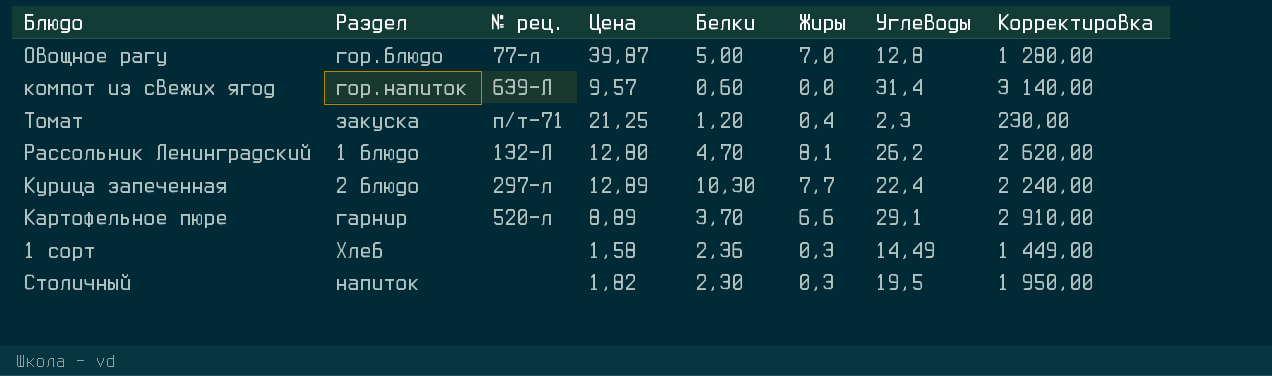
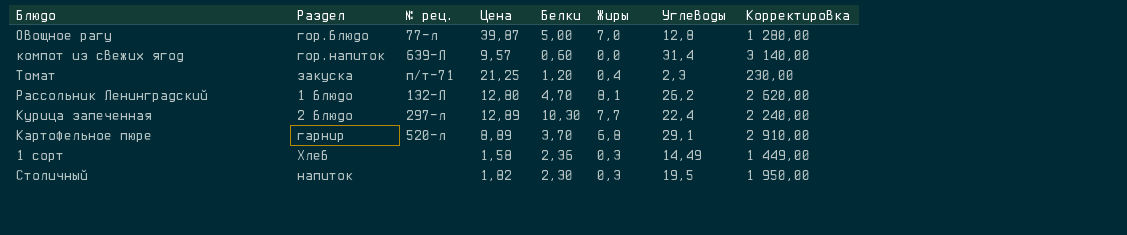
Картофельное пюре | Жиры: 6,6 -> 6,8

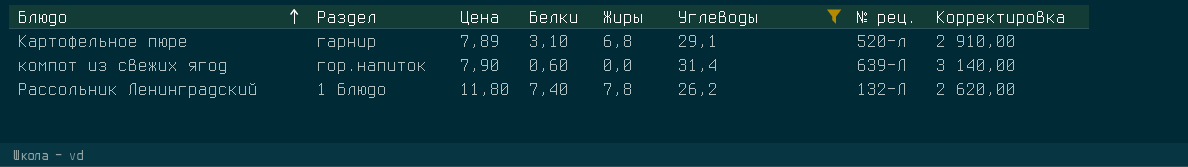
filter: none -> Углеводы >= 26,2
row order: none -> Блюдо ascending
column № рец. | position: 3 -> 7
Картофельное пюре | Цена: 8,89 -> 7,89
Картофельное пюре | Белки: 3,70 -> 3,10
компот из свежих ягод | Цена: 9,57 -> 7,90
Рассольник Ленинградский | Цена: 12,80 -> 11,80
Рассольник Ленинградский | Белки: 4,70 -> 7,40
Рассольник Ленинградский | Жиры: 8,1 -> 7,8

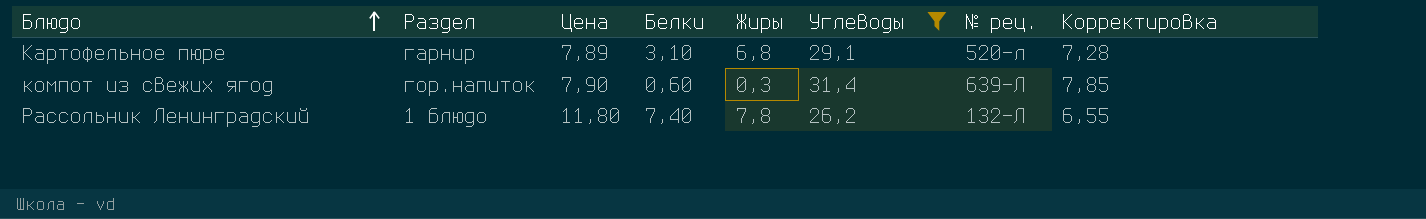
column Корректировка | formula: [Углеводы] * 100 -> [Углеводы] * 0,25
компот из свежих ягод | Жиры: 0,0 -> 0,3

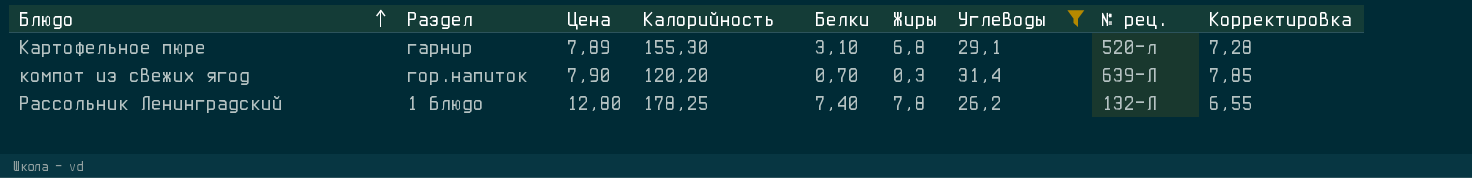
column Калорийность | position: none -> 4
компот из свежих ягод | Белки: 0,60 -> 0,70
Рассольник Ленинградский | Цена: 11,80 -> 12,80

